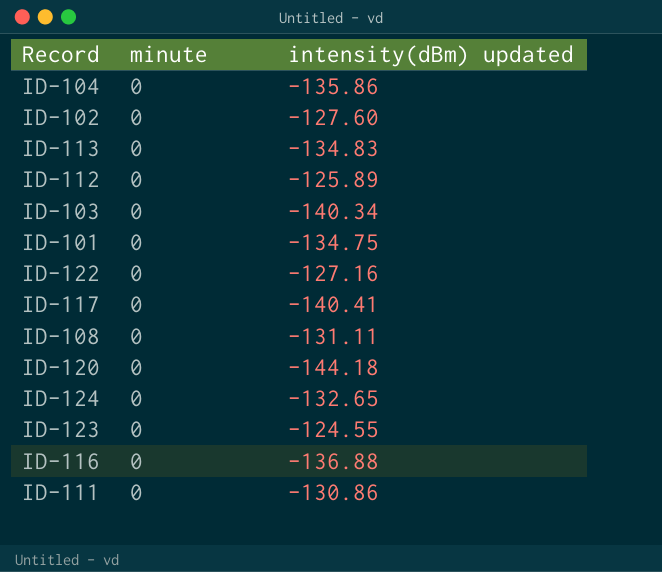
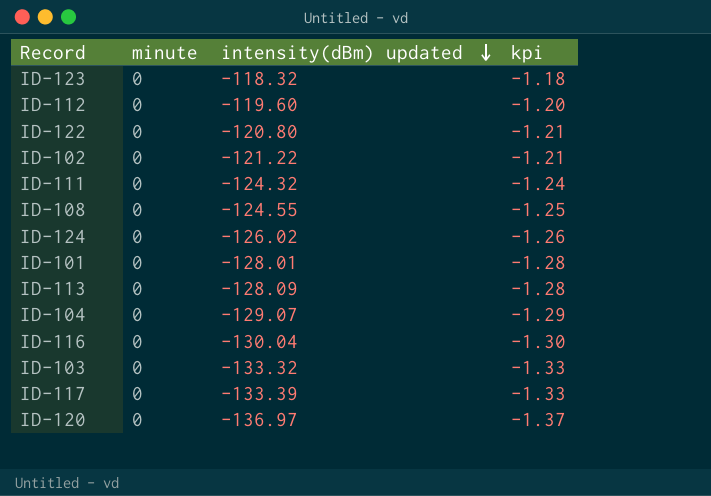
row order: none -> intensity(dBm) updated descending
column kpi | formula: none -> [intensity(dBm) updated] * 0.01
ID-123 | intensity(dBm) updated: -124.55 -> -118.32
ID-112 | intensity(dBm) updated: -125.89 -> -119.60
ID-122 | intensity(dBm) updated: -127.16 -> -120.80
ID-102 | intensity(dBm) updated: -127.60 -> -121.22
ID-111 | intensity(dBm) updated: -130.86 -> -124.32
ID-108 | intensity(dBm) updated: -131.11 -> -124.55
ID-124 | intensity(dBm) updated: -132.65 -> -126.02
ID-101 | intensity(dBm) updated: -134.75 -> -128.01
ID-113 | intensity(dBm) updated: -134.83 -> -128.09
ID-104 | intensity(dBm) updated: -135.86 -> -129.07
ID-116 | intensity(dBm) updated: -136.88 -> -130.04
ID-103 | intensity(dBm) updated: -140.34 -> -133.32
ID-117 | intensity(dBm) updated: -140.41 -> -133.39
ID-120 | intensity(dBm) updated: -144.18 -> -136.97

